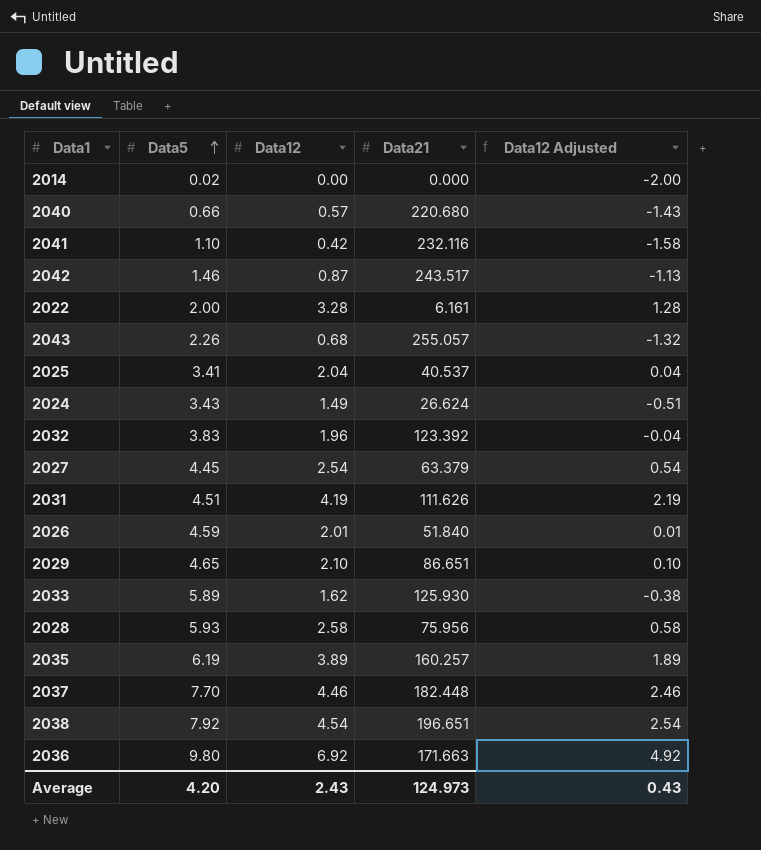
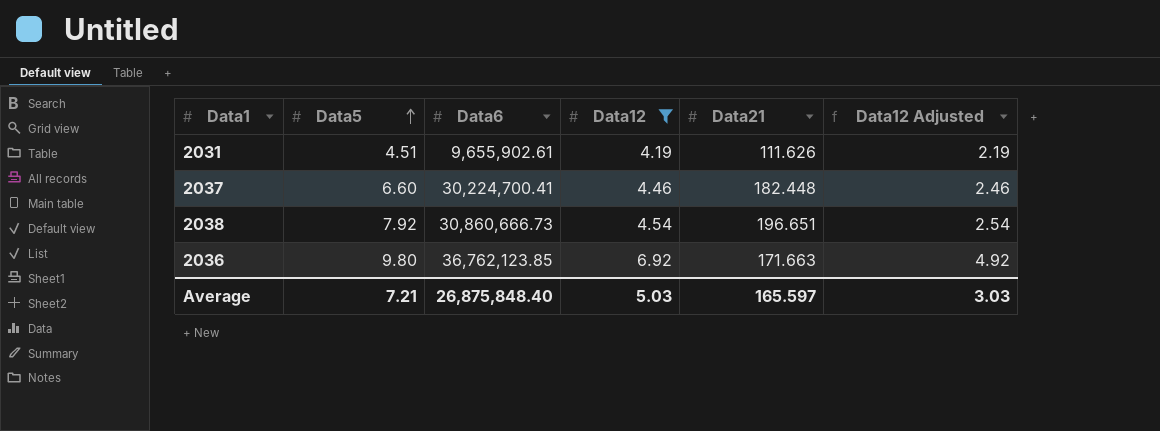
filter: none -> Data12 >= 4.19
column Data6 | position: none -> 3
2037 | Data5: 7.70 -> 6.60
Average | Data5: 4.20 -> 7.21
Average | Data12: 2.43 -> 5.03
Average | Data21: 124.973 -> 165.597
Average | Data12 Adjusted: 0.43 -> 3.03

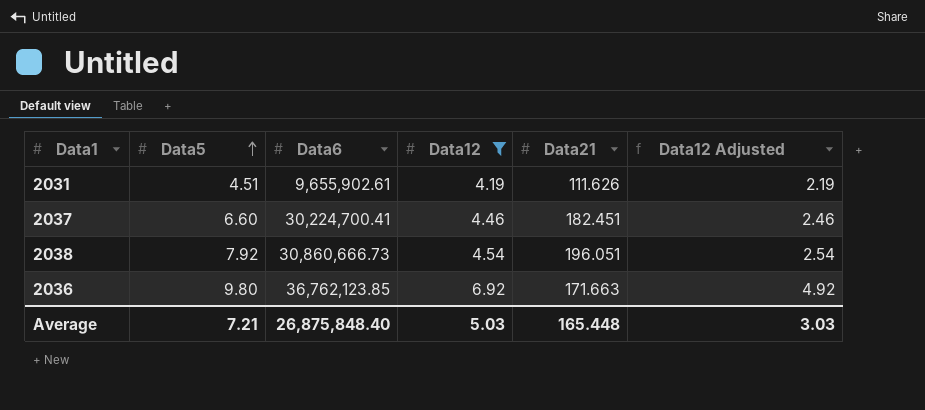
2037 | Data21: 182.448 -> 182.451
2038 | Data21: 196.651 -> 196.051
Average | Data21: 165.597 -> 165.448

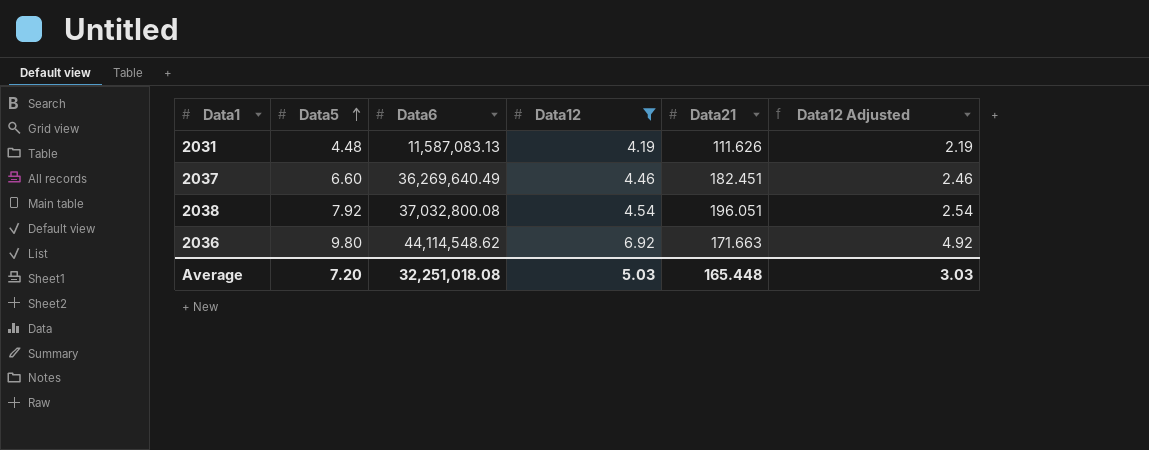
2031 | Data5: 4.51 -> 4.48
2031 | Data6: 9,655,902.61 -> 11,587,083.13
2037 | Data6: 30,224,700.41 -> 36,269,640.49
2038 | Data6: 30,860,666.73 -> 37,032,800.08
2036 | Data6: 36,762,123.85 -> 44,114,548.62
Average | Data5: 7.21 -> 7.20
Average | Data6: 26,875,848.40 -> 32,251,018.08

